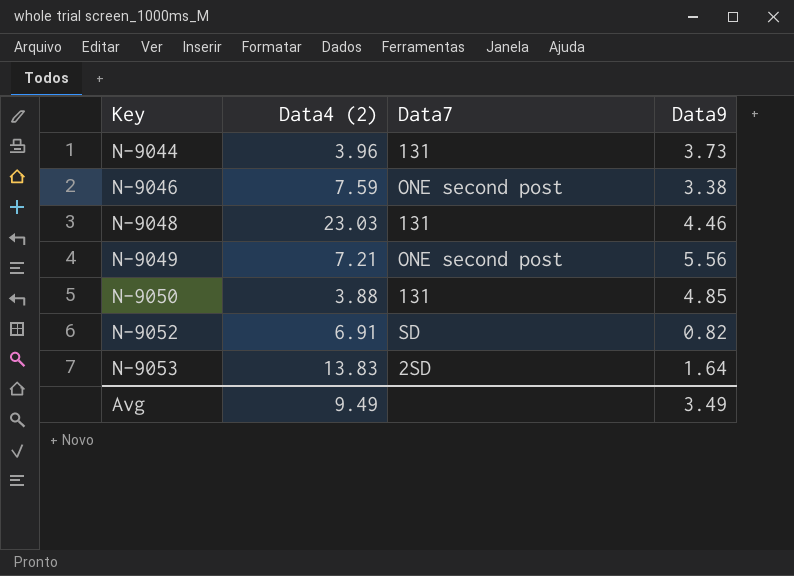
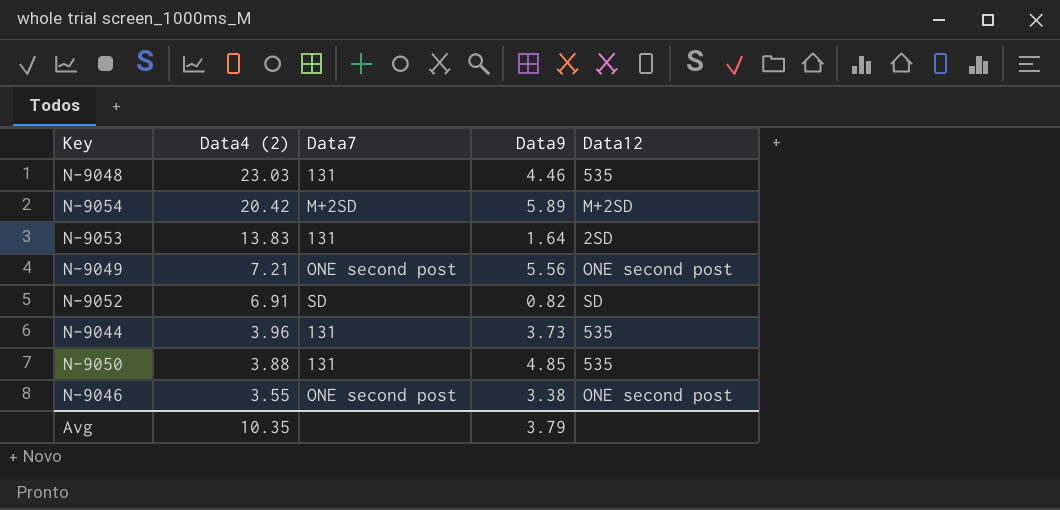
row order: Key ascending -> Data4 (2) descending
column Data12 | position: none -> 5
row N-9054: none -> 20.42 | M+2SD | 5.89 | M+2SD
N-9053 | Data7: 2SD -> 131
N-9046 | Data4 (2): 7.59 -> 3.55
Avg | Data4 (2): 9.49 -> 10.35
Avg | Data9: 3.49 -> 3.79

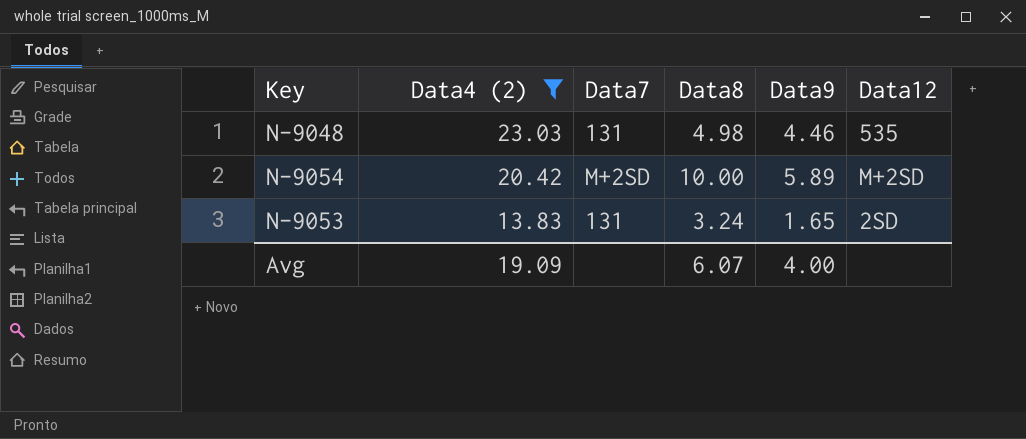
filter: none -> Data4 (2) >= 13.83
column Data8 | position: none -> 4
N-9053 | Data9: 1.64 -> 1.65
Avg | Data4 (2): 10.35 -> 19.09
Avg | Data9: 3.79 -> 4.00

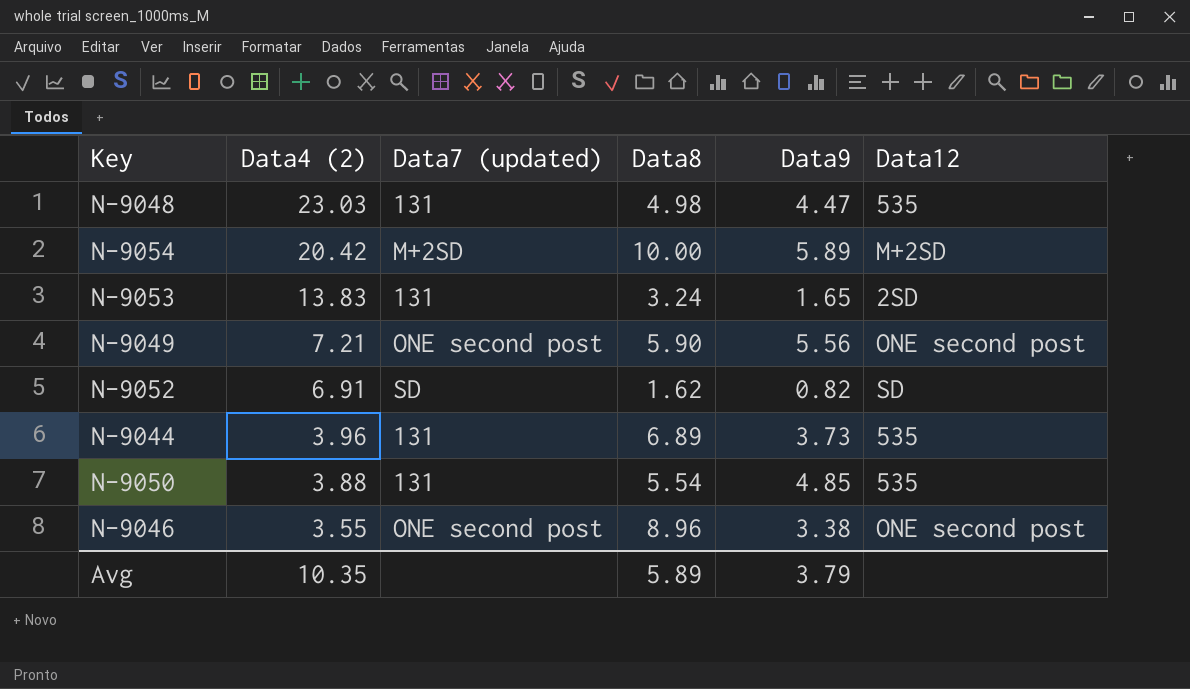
filter: Data4 (2) >= 13.83 -> none
column name: Data7 -> Data7 (updated)
N-9048 | Data9: 4.46 -> 4.47
Avg | Data4 (2): 19.09 -> 10.35
Avg | Data8: 6.07 -> 5.89
Avg | Data9: 4.00 -> 3.79

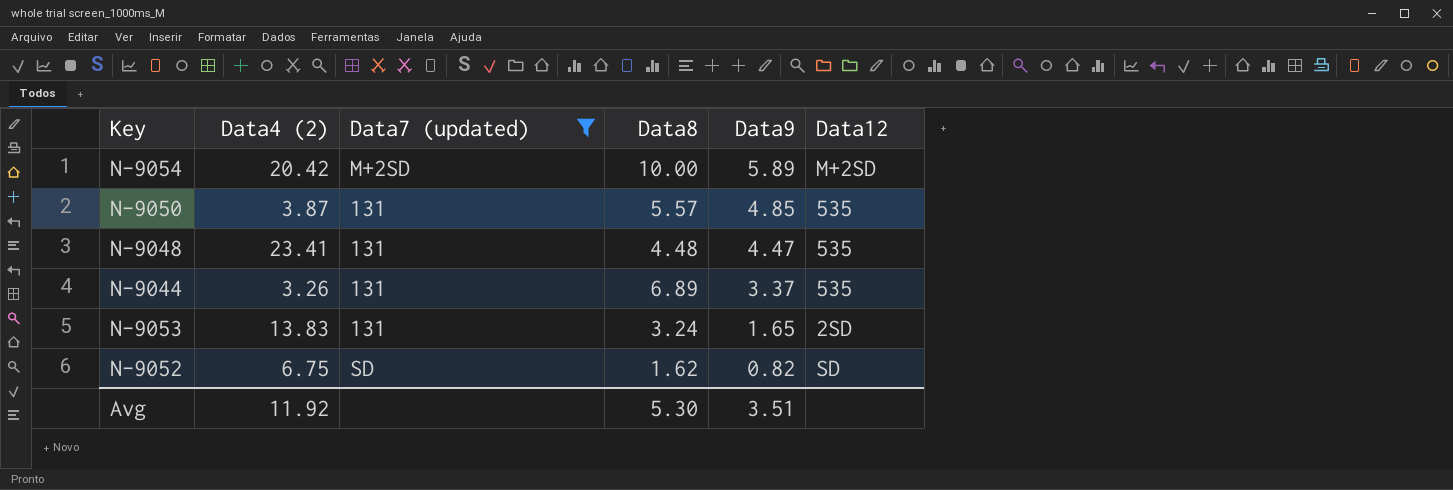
filter: none -> Data7 (updated) != ONE second post
row order: Data4 (2) descending -> Data9 descending
N-9050 | Data4 (2): 3.88 -> 3.87
N-9050 | Data8: 5.54 -> 5.57
N-9048 | Data4 (2): 23.03 -> 23.41
N-9048 | Data8: 4.98 -> 4.48
N-9044 | Data4 (2): 3.96 -> 3.26
N-9044 | Data9: 3.73 -> 3.37
N-9052 | Data4 (2): 6.91 -> 6.75
Avg | Data4 (2): 10.35 -> 11.92
Avg | Data8: 5.89 -> 5.30
Avg | Data9: 3.79 -> 3.51

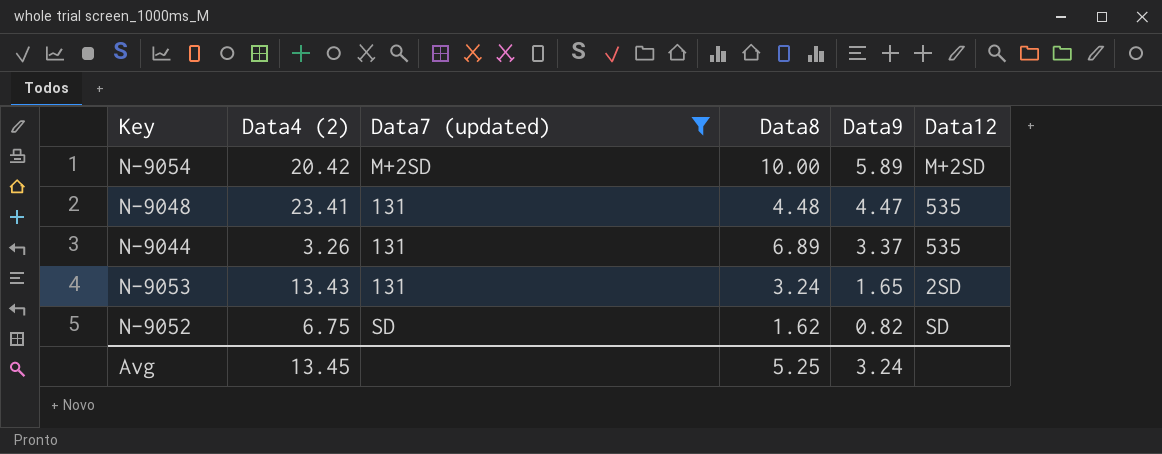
row N-9050: 3.87 | 131 | 5.57 | 4.85 | 535 -> none
N-9053 | Data4 (2): 13.83 -> 13.43
Avg | Data4 (2): 11.92 -> 13.45
Avg | Data8: 5.30 -> 5.25
Avg | Data9: 3.51 -> 3.24

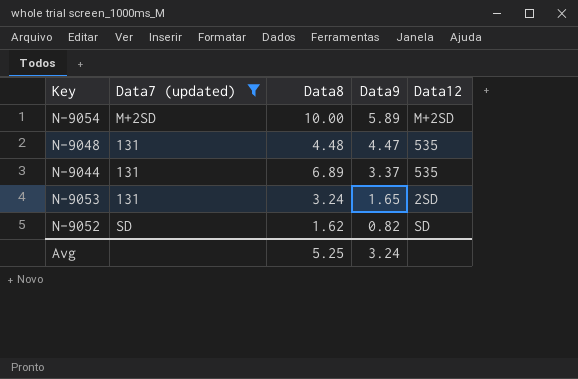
column Data4 (2) | position: 2 -> none

